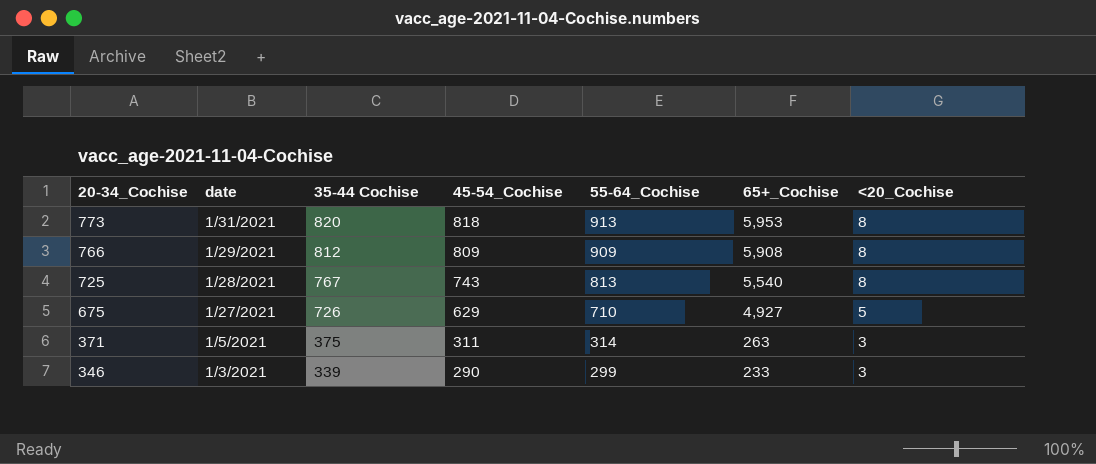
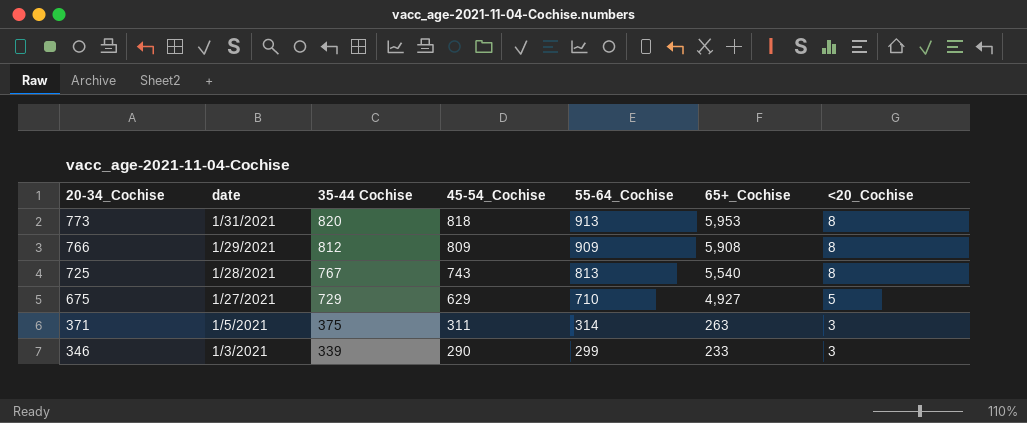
675 | 35-44 Cochise: 726 -> 729

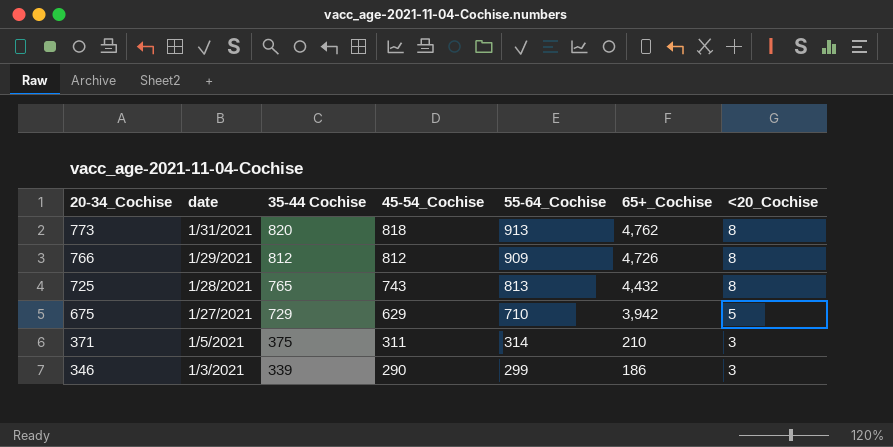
773 | 65+_Cochise: 5,953 -> 4,762
766 | 45-54_Cochise: 809 -> 812
766 | 65+_Cochise: 5,908 -> 4,726
725 | 35-44 Cochise: 767 -> 765
725 | 65+_Cochise: 5,540 -> 4,432
675 | 65+_Cochise: 4,927 -> 3,942
371 | 65+_Cochise: 263 -> 210
346 | 65+_Cochise: 233 -> 186

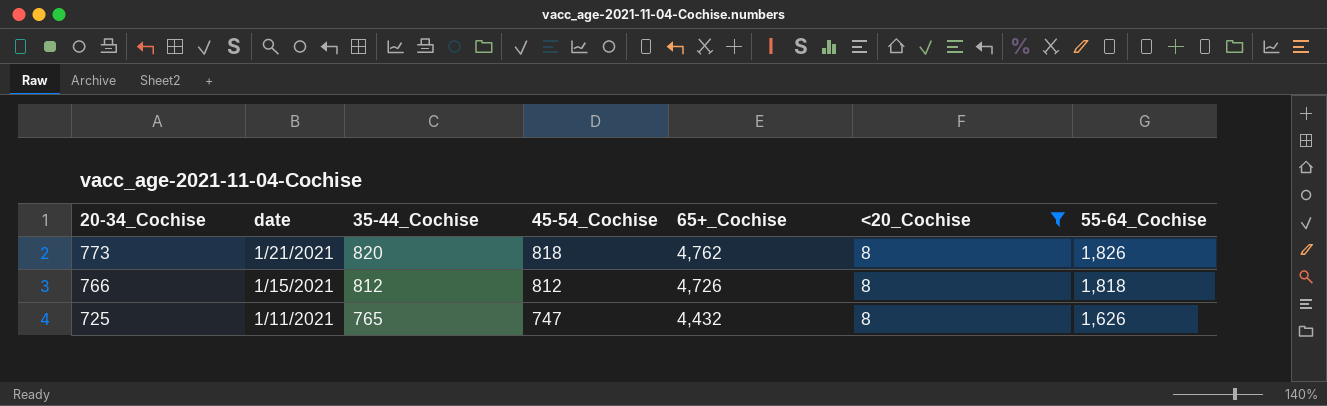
filter: none -> <20_Cochise = 8
column name: 35-44 Cochise -> 35-44_Cochise
column 55-64_Cochise | position: 5 -> 7
773 | date: 1/31/2021 -> 1/21/2021
773 | 55-64_Cochise: 913 -> 1,826
766 | date: 1/29/2021 -> 1/15/2021
766 | 55-64_Cochise: 909 -> 1,818
725 | date: 1/28/2021 -> 1/11/2021
725 | 45-54_Cochise: 743 -> 747
725 | 55-64_Cochise: 813 -> 1,626

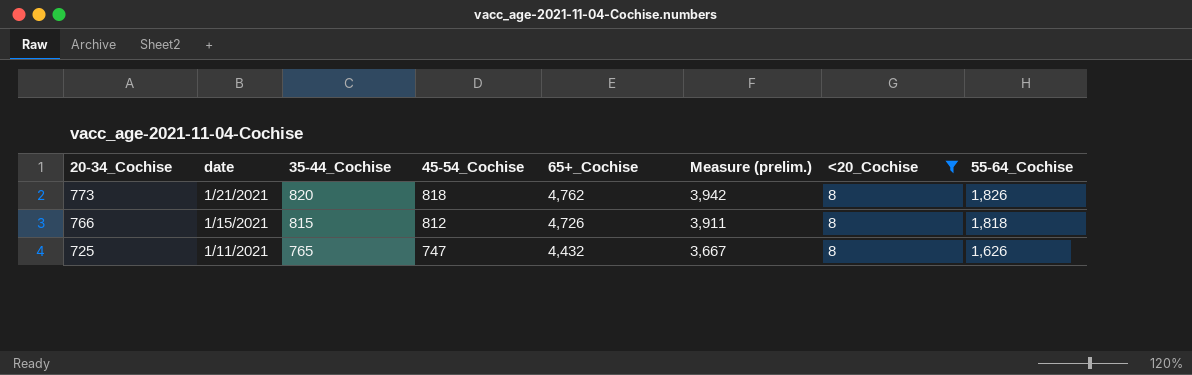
column Measure (prelim.) | formula: none -> [65+_Cochise] - [35-44_Cochise]
766 | 35-44_Cochise: 812 -> 815

